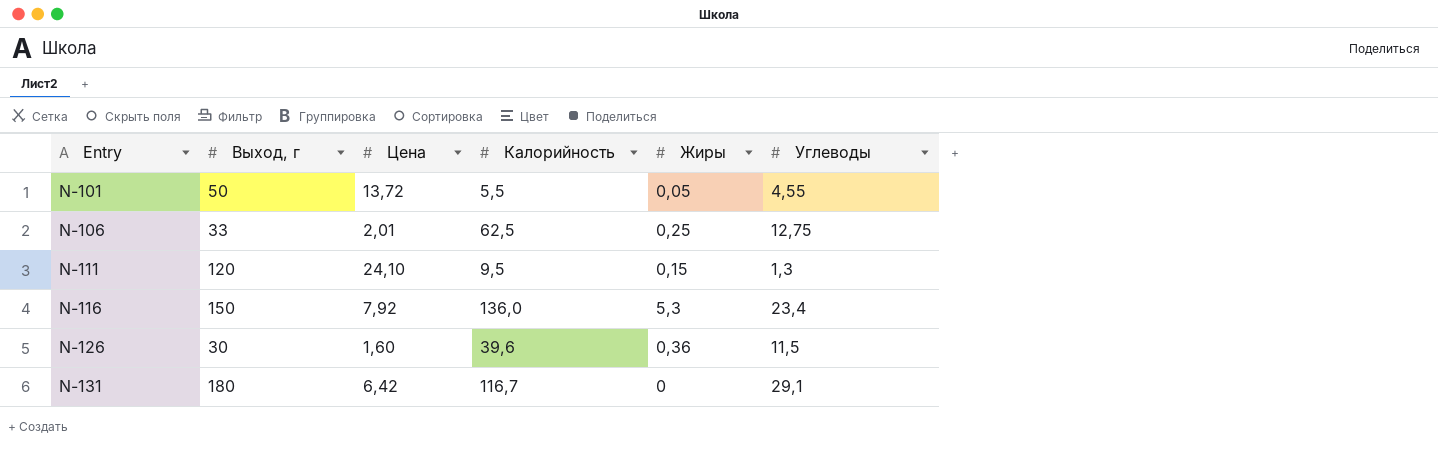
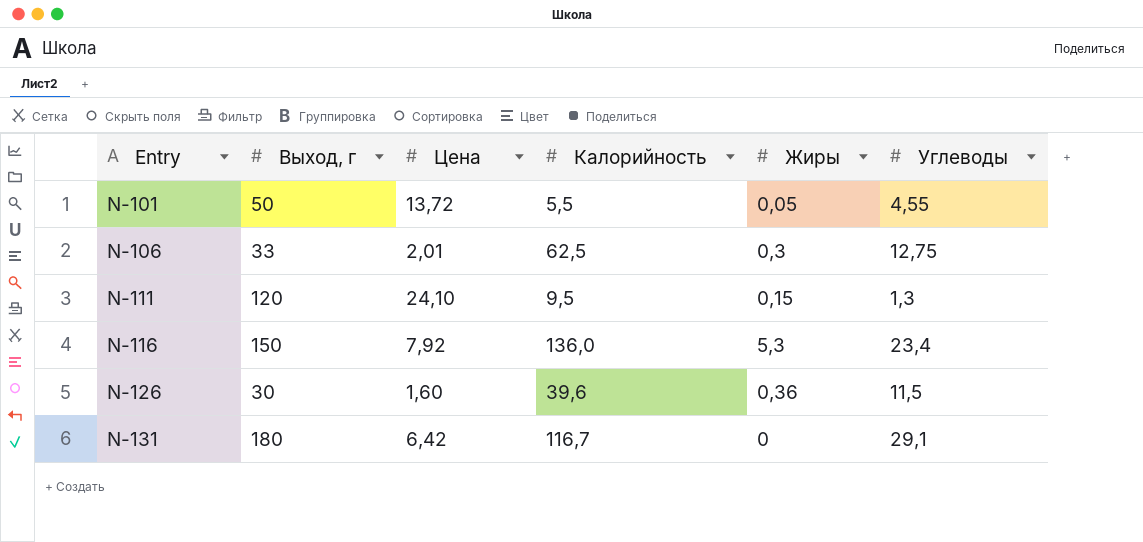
N-106 | Жиры: 0,25 -> 0,3

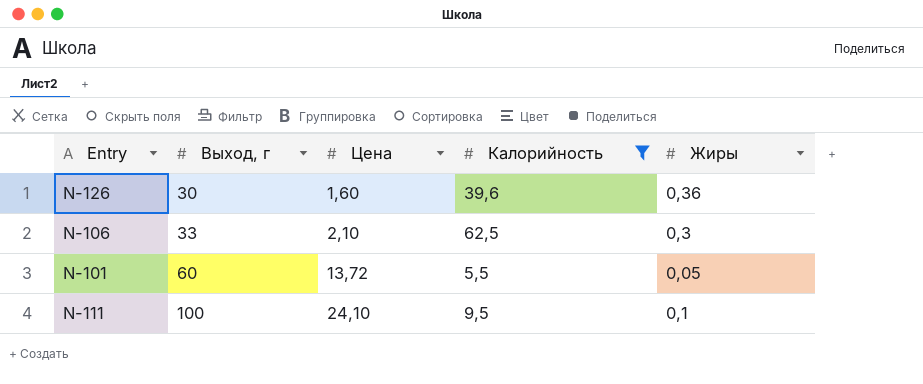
filter: none -> Калорийность <= 62,5
row order: Entry ascending -> Выход, г ascending
column Углеводы | position: 6 -> none
N-106 | Цена: 2,01 -> 2,10
N-101 | Выход, г: 50 -> 60
N-111 | Выход, г: 120 -> 100
N-111 | Жиры: 0,15 -> 0,1

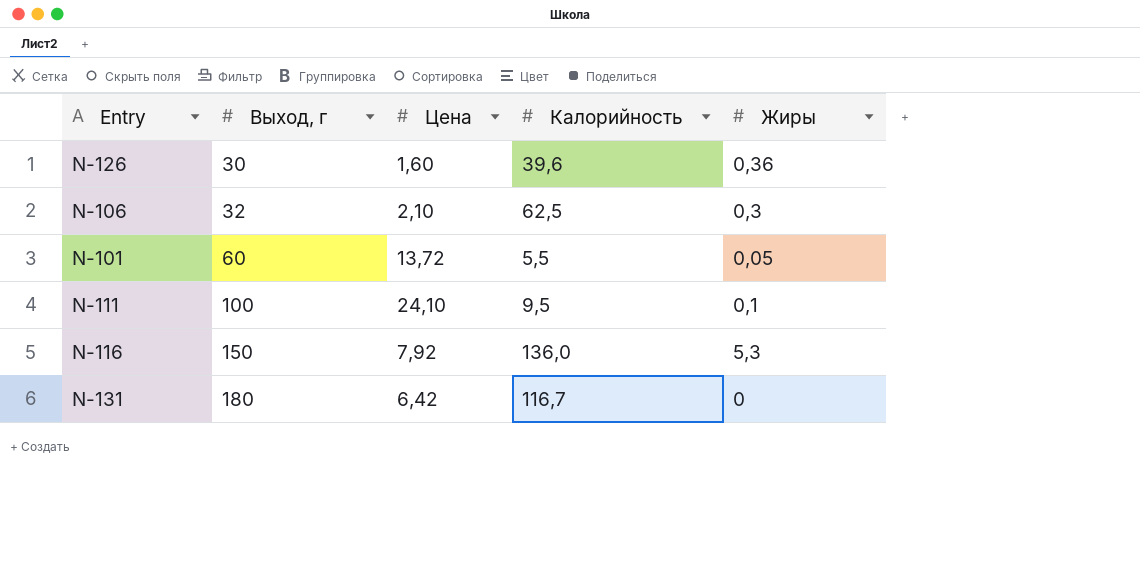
filter: Калорийность <= 62,5 -> none
N-106 | Выход, г: 33 -> 32

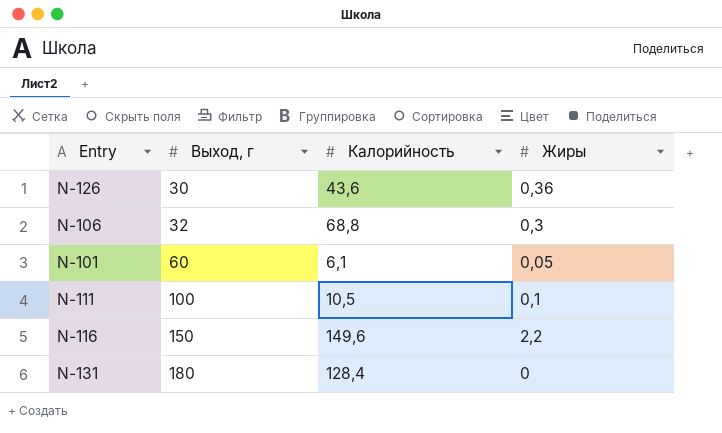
column Цена | position: 3 -> none
N-126 | Калорийность: 39,6 -> 43,6
N-106 | Калорийность: 62,5 -> 68,8
N-101 | Калорийность: 5,5 -> 6,1
N-111 | Калорийность: 9,5 -> 10,5
N-116 | Калорийность: 136,0 -> 149,6
N-116 | Жиры: 5,3 -> 2,2
N-131 | Калорийность: 116,7 -> 128,4

